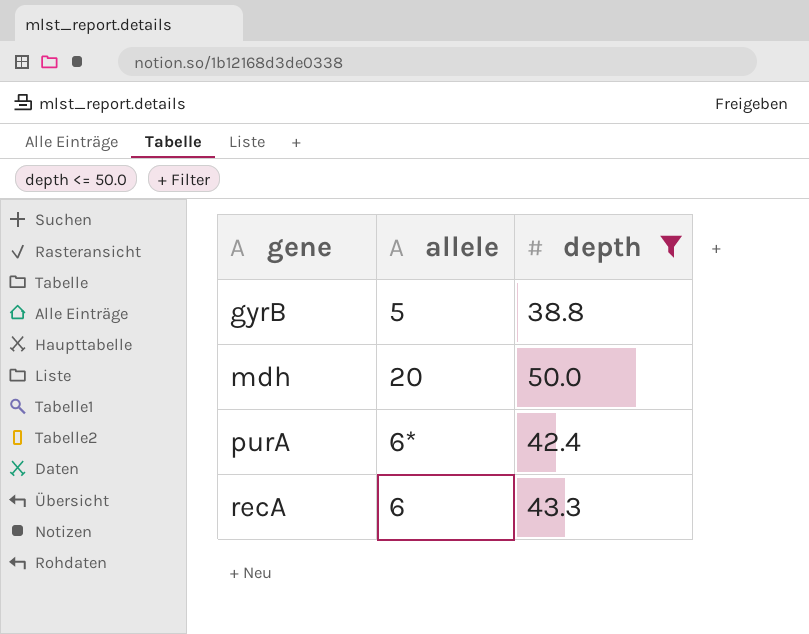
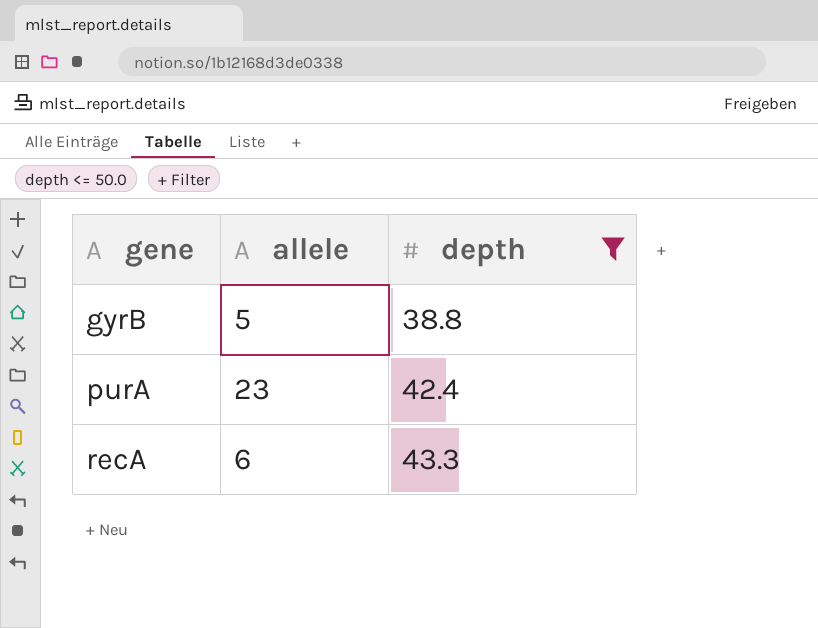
row mdh: 20 | 50.0 -> none
purA | allele: 6* -> 23

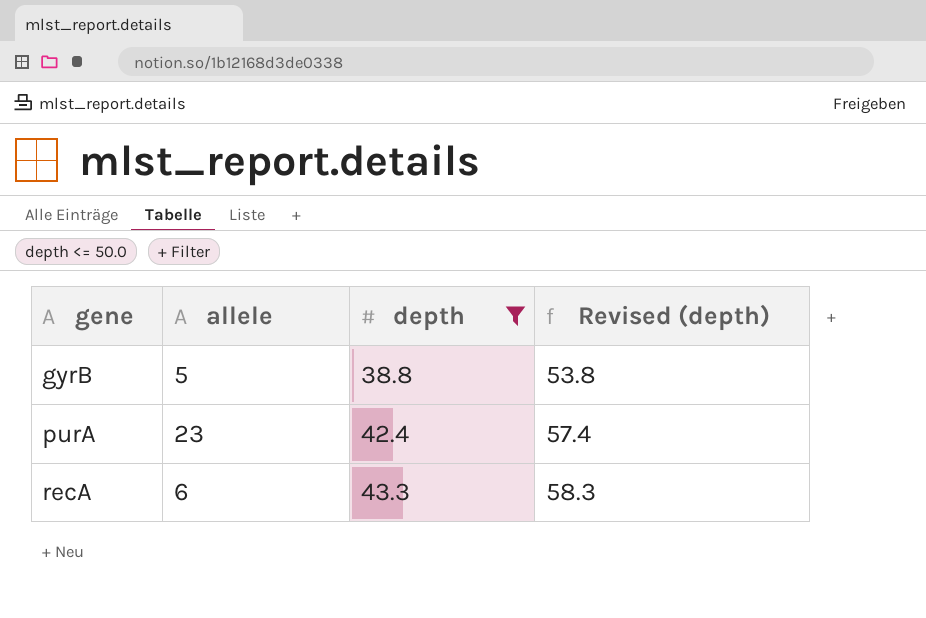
column Revised (depth) | formula: none -> [depth] + 15

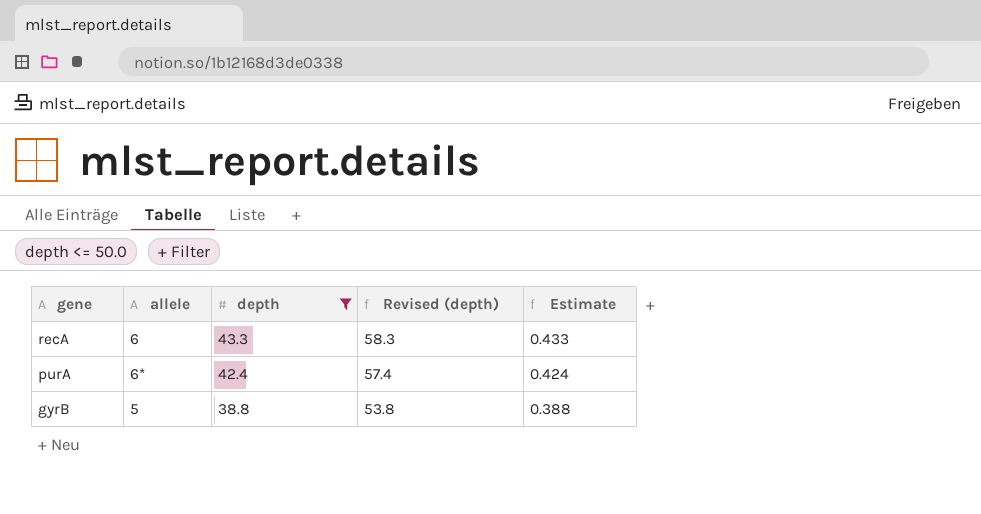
row order: gene ascending -> gene descending
column Estimate | formula: none -> [depth] * 0.01
purA | allele: 23 -> 6*

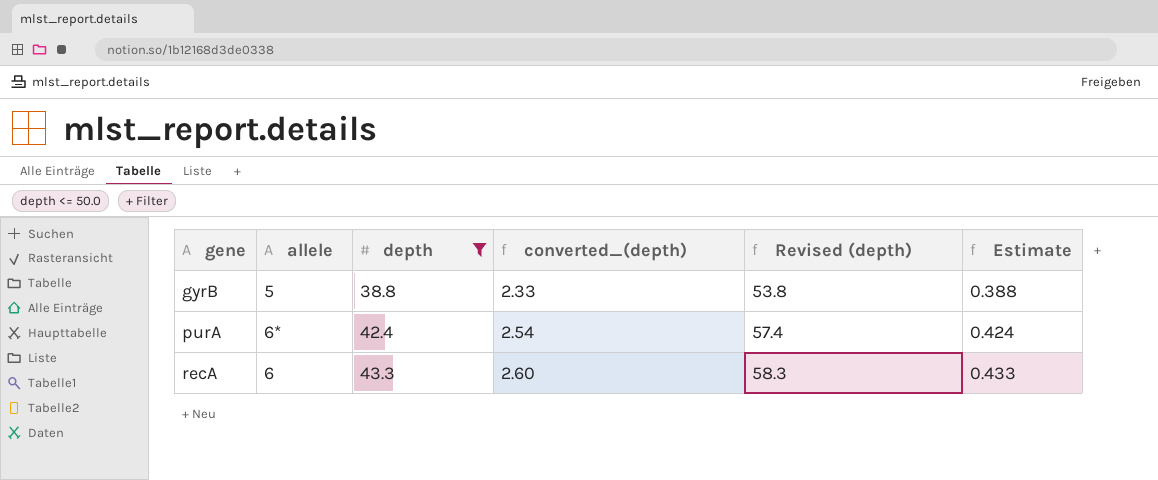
row order: gene descending -> gene ascending
column converted_(depth) | formula: none -> [depth] * 0.06

